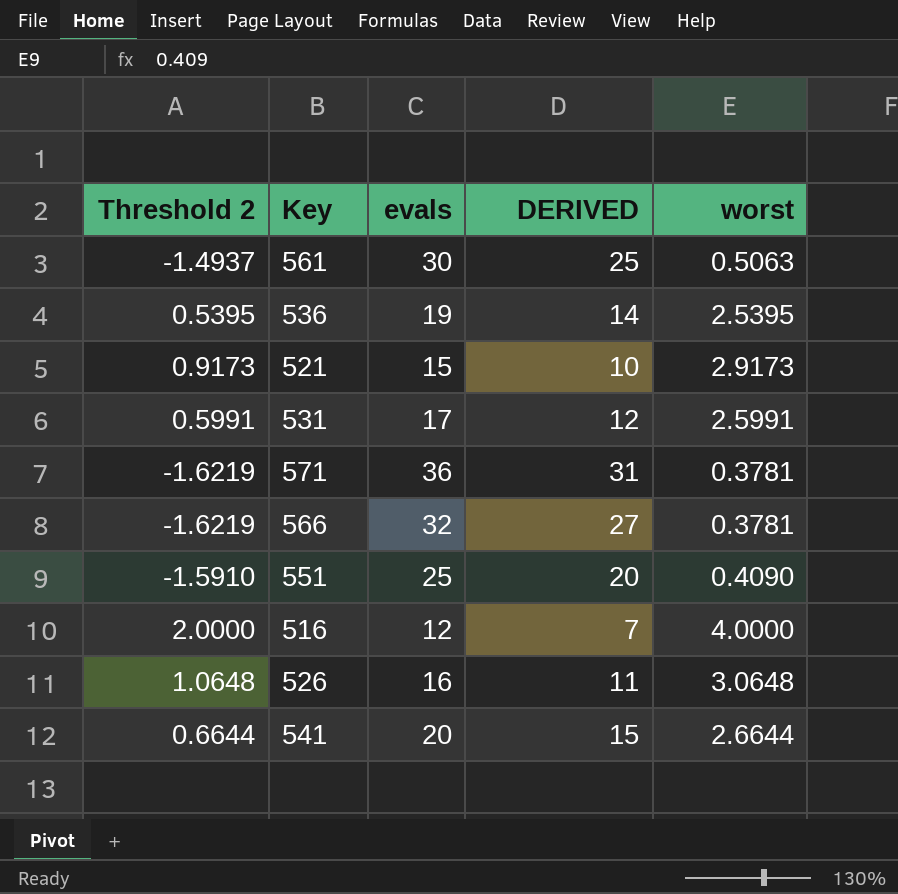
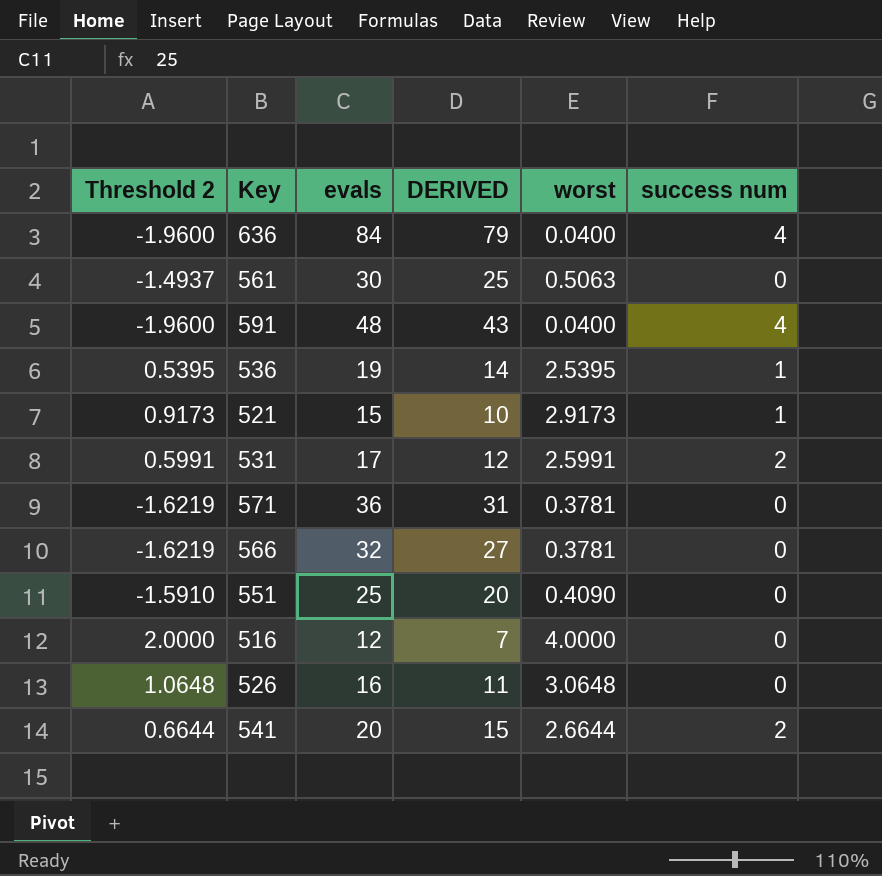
column success num | position: none -> 6
row 636: none -> -1.9600 | 84 | 79 | 0.0400 | 4
row 591: none -> -1.9600 | 48 | 43 | 0.0400 | 4

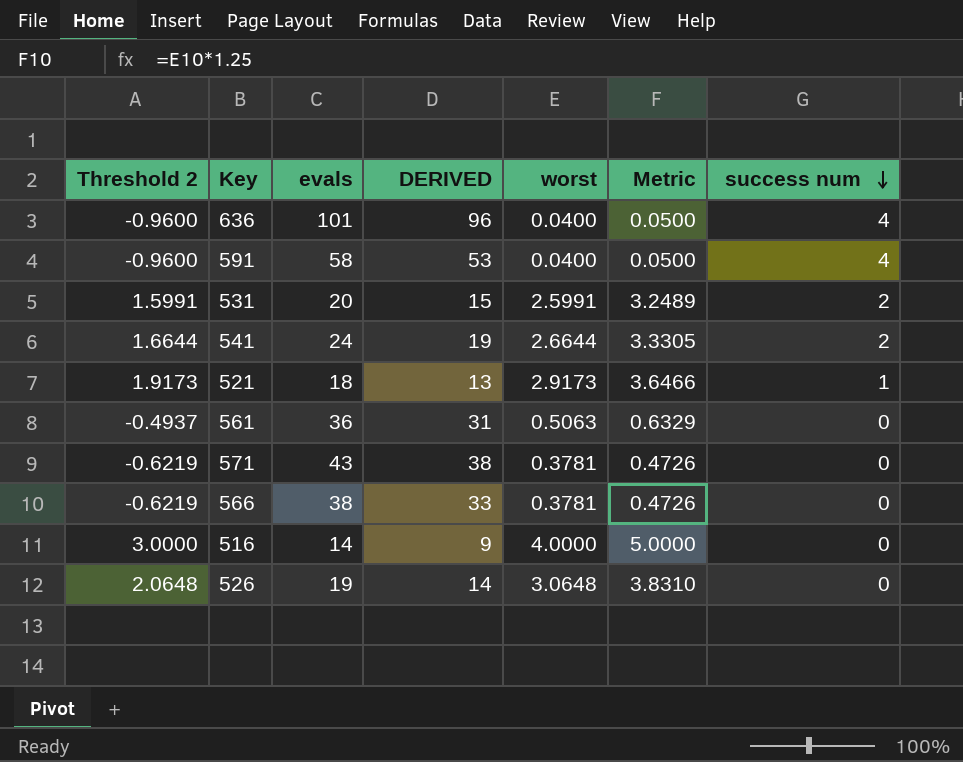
row order: none -> success num descending
column Threshold 2 | formula: [worst] - 2 -> [worst] - 1
column Metric | formula: none -> [worst] * 1.25
row 536: 0.5395 | 19 | 14 | 2.5395 | 1 -> none
row 551: -1.5910 | 25 | 20 | 0.4090 | 0 -> none
636 | evals: 84 -> 101
636 | DERIVED: 79 -> 96
591 | evals: 48 -> 58
591 | DERIVED: 43 -> 53
531 | evals: 17 -> 20
531 | DERIVED: 12 -> 15
541 | evals: 20 -> 24
541 | DERIVED: 15 -> 19
521 | evals: 15 -> 18
521 | DERIVED: 10 -> 13
561 | evals: 30 -> 36
561 | DERIVED: 25 -> 31
571 | evals: 36 -> 43
571 | DERIVED: 31 -> 38
566 | evals: 32 -> 38
566 | DERIVED: 27 -> 33
516 | evals: 12 -> 14
516 | DERIVED: 7 -> 9
526 | evals: 16 -> 19
526 | DERIVED: 11 -> 14

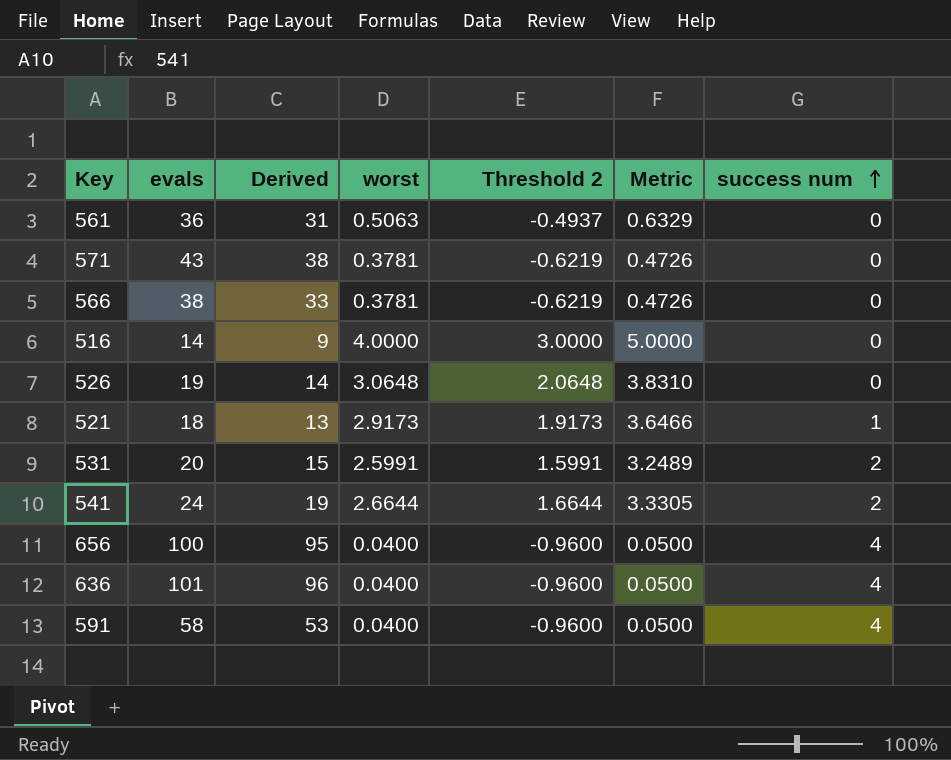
row order: success num descending -> success num ascending
column name: DERIVED -> Derived
column Threshold 2 | position: 1 -> 5
row 656: none -> 100 | 95 | 0.0400 | -0.9600 | 0.0500 | 4

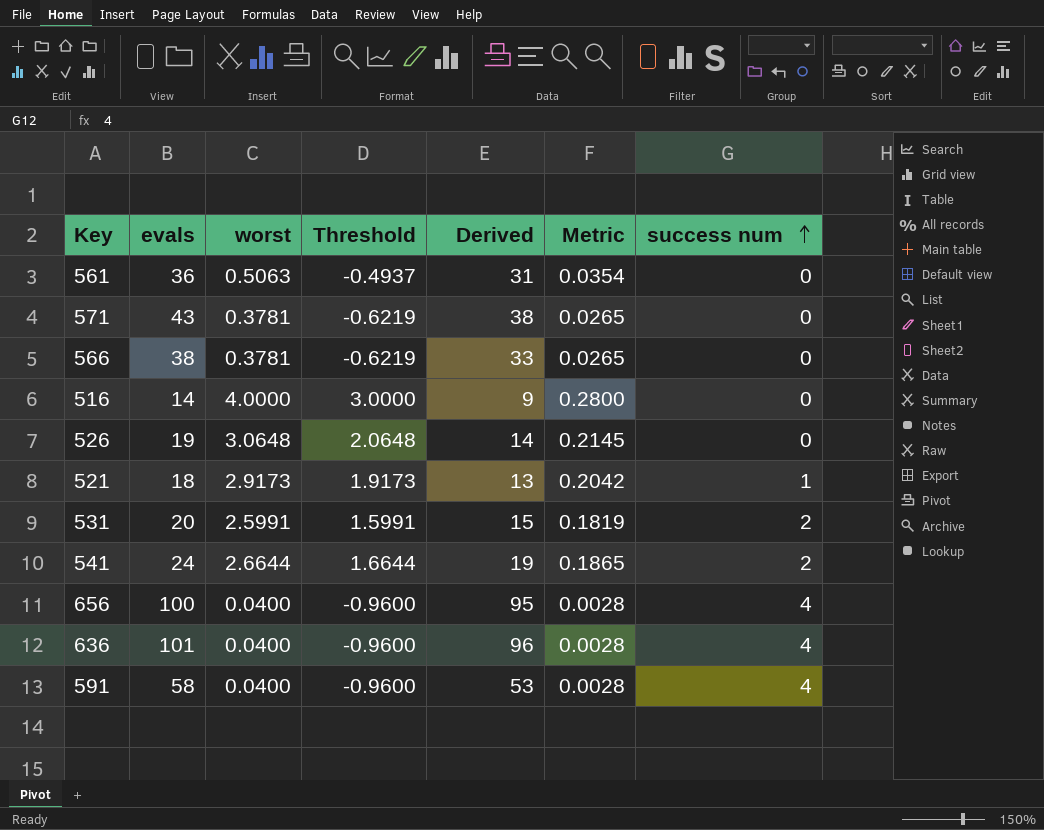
column name: Threshold 2 -> Threshold
column Derived | position: 3 -> 5
column Metric | formula: [worst] * 1.25 -> [worst] * 0.07

